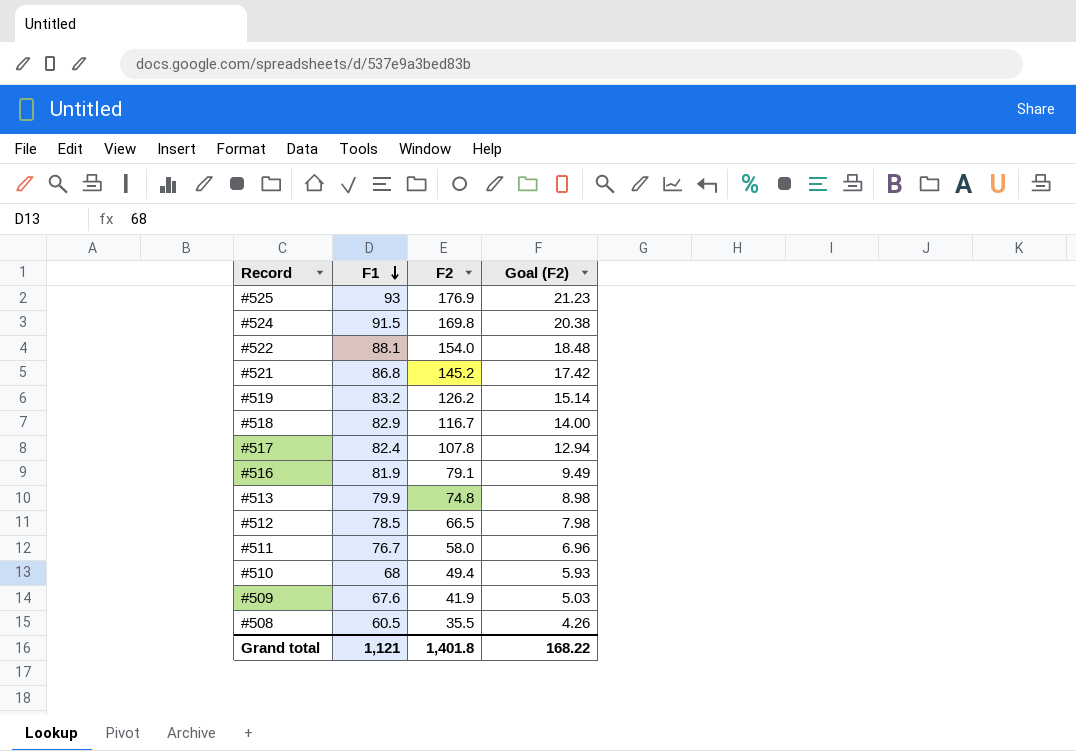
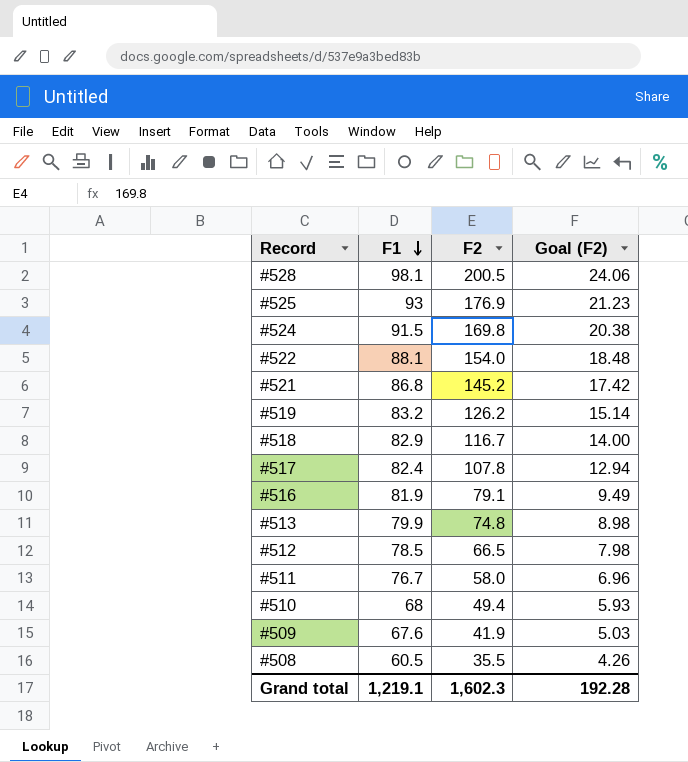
row #528: none -> 98.1 | 200.5 | 24.06
Grand total | F1: 1,121 -> 1,219.1
Grand total | F2: 1,401.8 -> 1,602.3
Grand total | Goal (F2): 168.22 -> 192.28

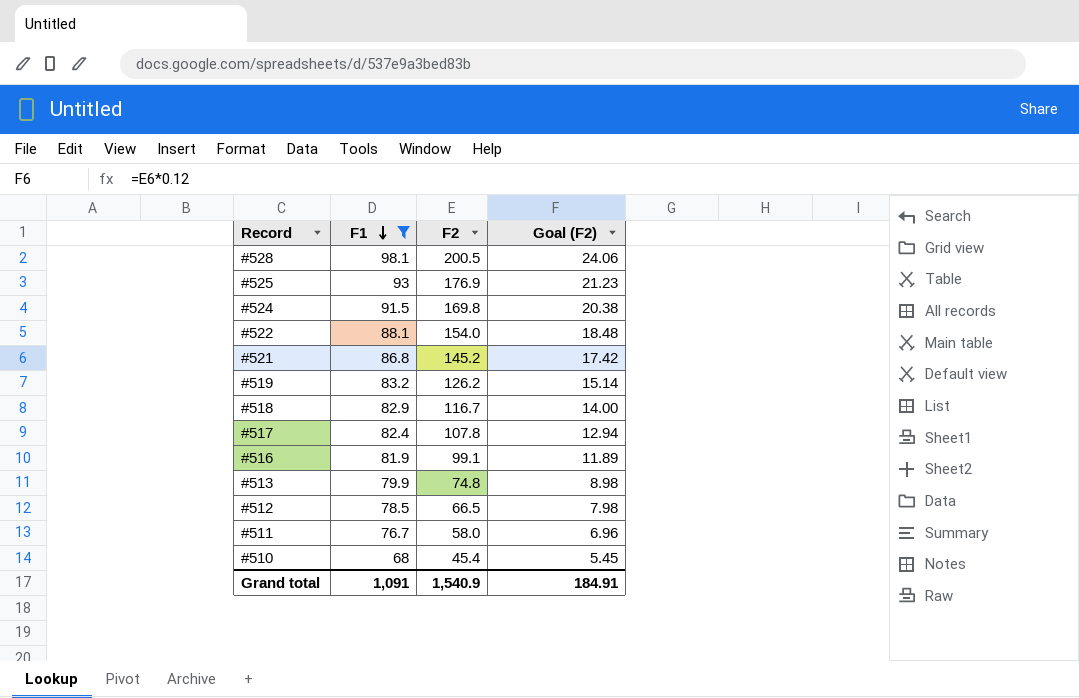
filter: none -> F1 >= 68
#516 | F2: 79.1 -> 99.1
#516 | Goal (F2): 9.49 -> 11.89
#510 | F2: 49.4 -> 45.4
#510 | Goal (F2): 5.93 -> 5.45
Grand total | F1: 1,219.1 -> 1,091
Grand total | F2: 1,602.3 -> 1,540.9
Grand total | Goal (F2): 192.28 -> 184.91

